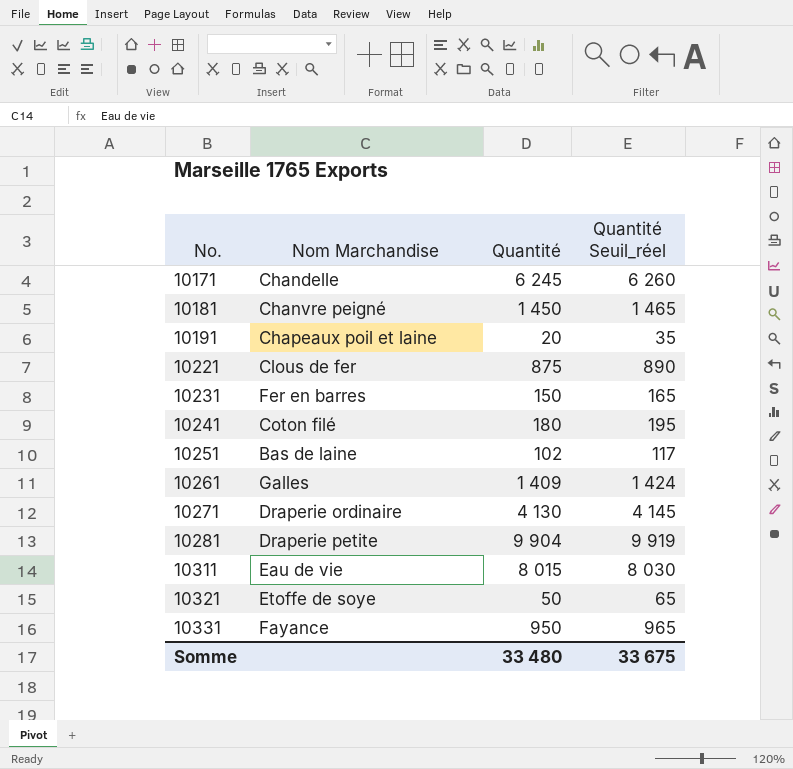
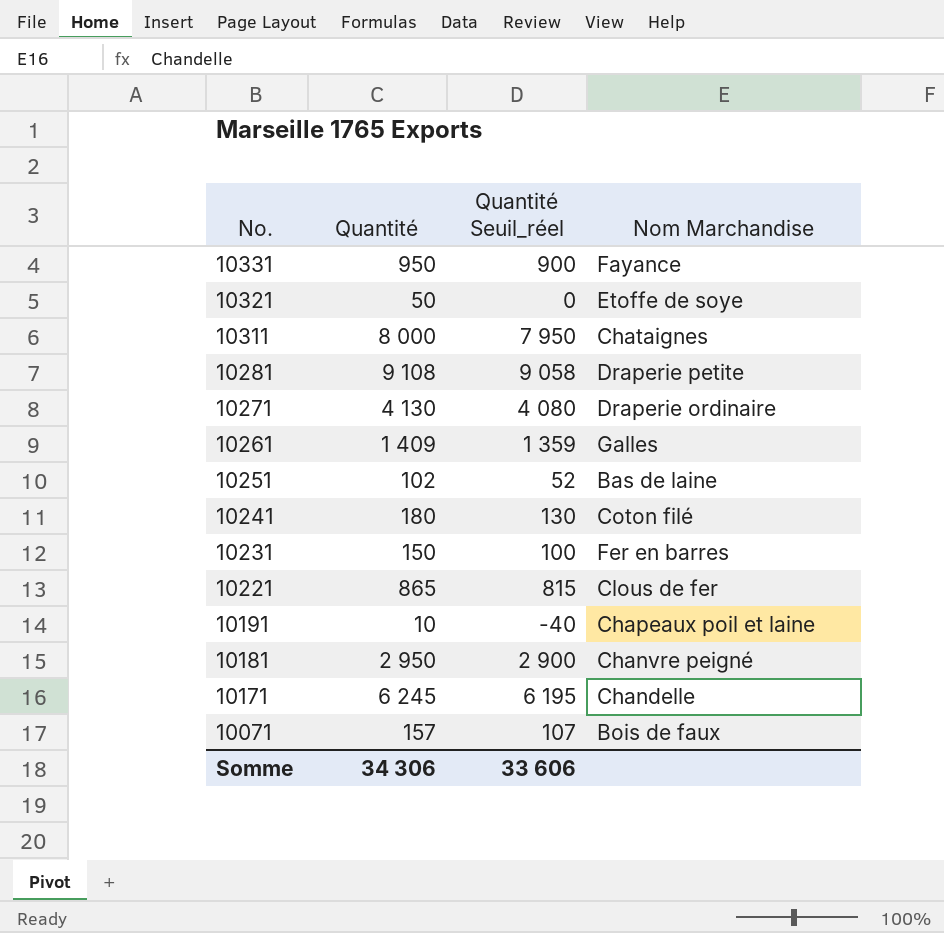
row order: No. ascending -> No. descending
column Quantité Seuil_réel | formula: [Quantité] + 15 -> [Quantité] - 50
column Nom Marchandise | position: 2 -> 4
10311 | Quantité: 8 015 -> 8 000
10311 | Nom Marchandise: Eau de vie -> Chataignes
10281 | Quantité: 9 904 -> 9 108
10221 | Quantité: 875 -> 865
10191 | Quantité: 20 -> 10
10181 | Quantité: 1 450 -> 2 950
row 10071: none -> 157 | 107 | Bois de faux
Somme | Quantité: 33 480 -> 34 306
Somme | Quantité Seuil_réel: 33 675 -> 33 606

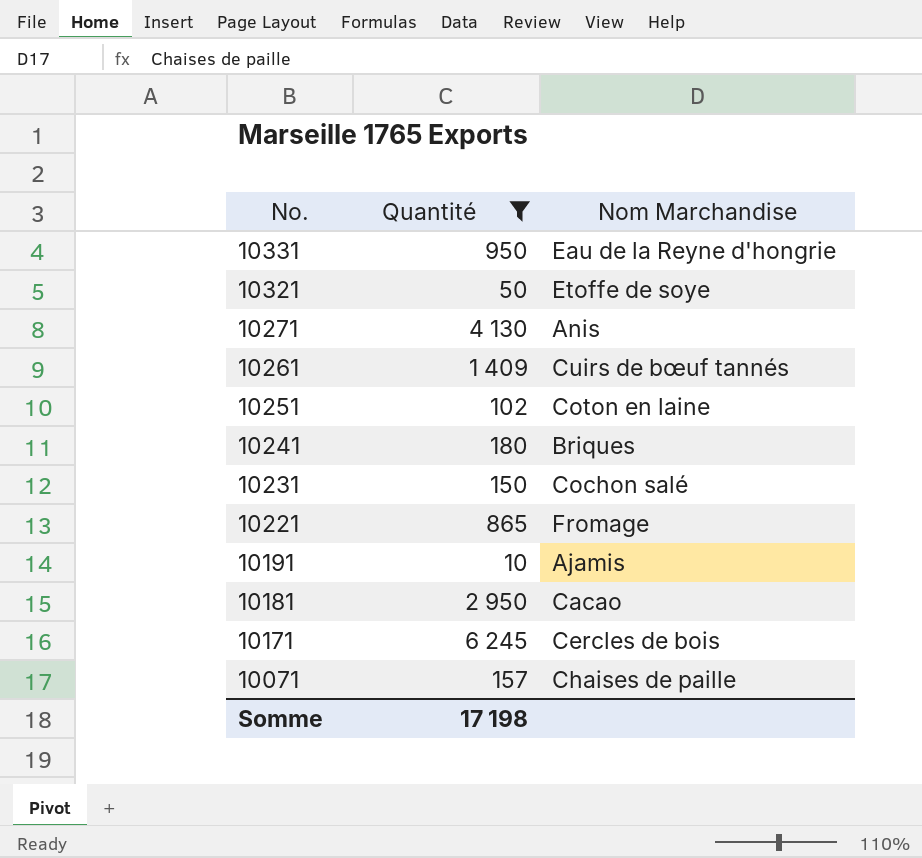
filter: none -> Quantité <= 6 245
column Quantité Seuil_réel | formula: [Quantité] - 50 -> none
10331 | Nom Marchandise: Fayance -> Eau de la Reyne d'hongrie
10271 | Nom Marchandise: Draperie ordinaire -> Anis
10261 | Nom Marchandise: Galles -> Cuirs de bœuf tannés
10251 | Nom Marchandise: Bas de laine -> Coton en laine
10241 | Nom Marchandise: Coton filé -> Briques
10231 | Nom Marchandise: Fer en barres -> Cochon salé
10221 | Nom Marchandise: Clous de fer -> Fromage
10191 | Nom Marchandise: Chapeaux poil et laine -> Ajamis
10181 | Nom Marchandise: Chanvre peigné -> Cacao
10171 | Nom Marchandise: Chandelle -> Cercles de bois
10071 | Nom Marchandise: Bois de faux -> Chaises de paille
Somme | Quantité: 34 306 -> 17 198

